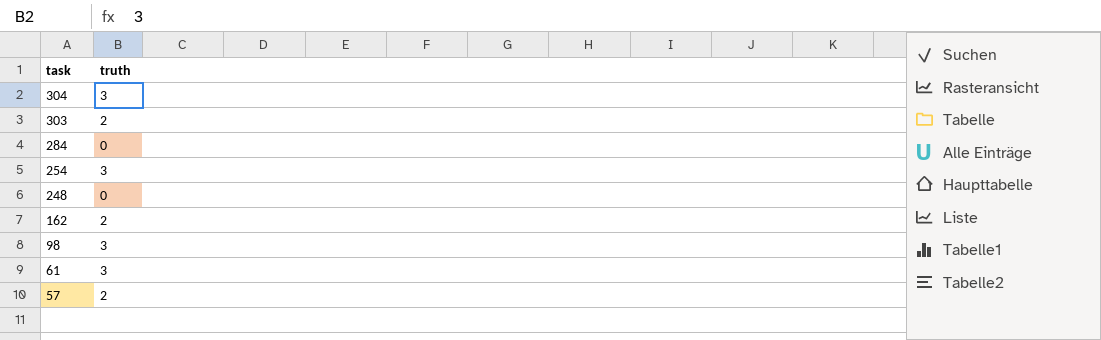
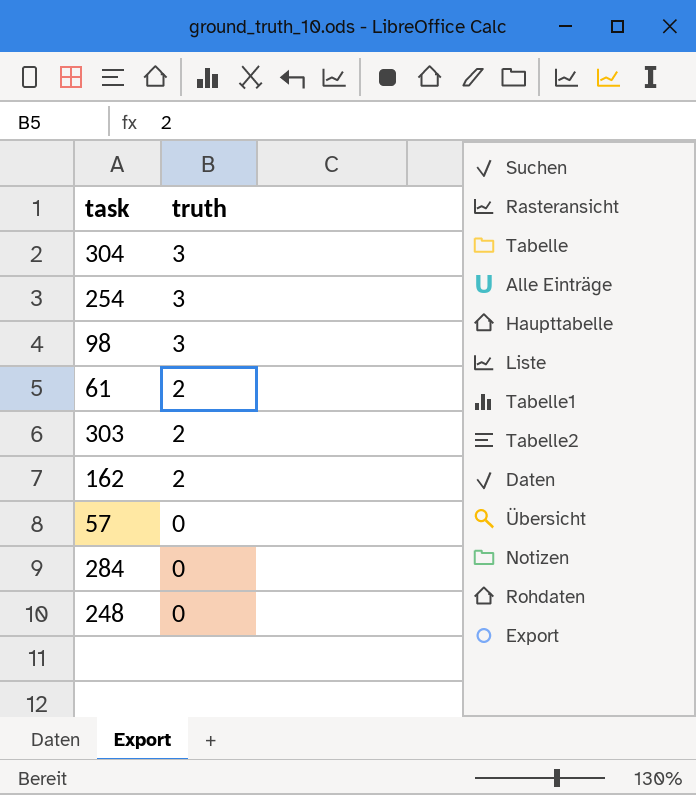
row order: task descending -> truth descending
61 | truth: 3 -> 2
57 | truth: 2 -> 0

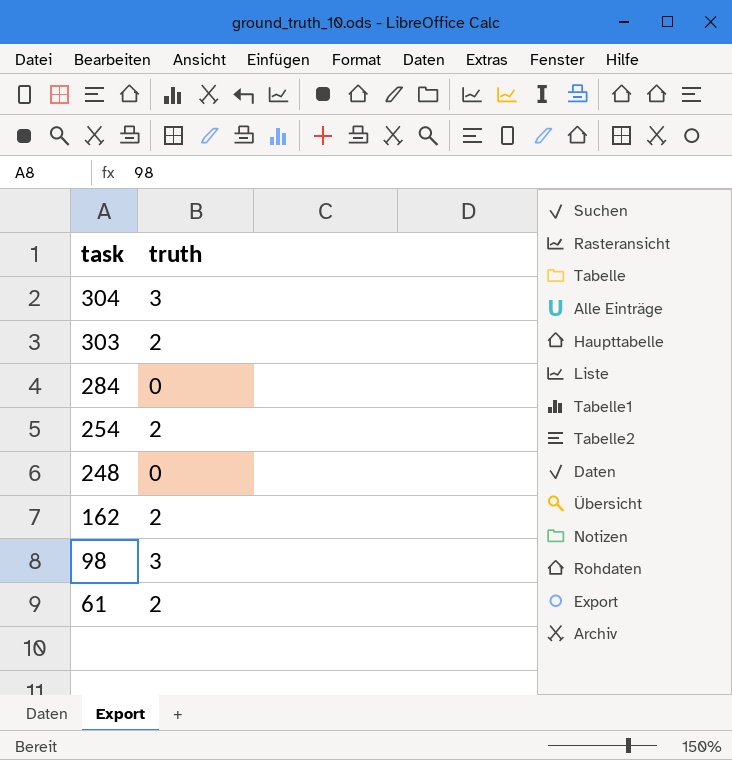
row order: truth descending -> task descending
row 57: 0 -> none
254 | truth: 3 -> 2

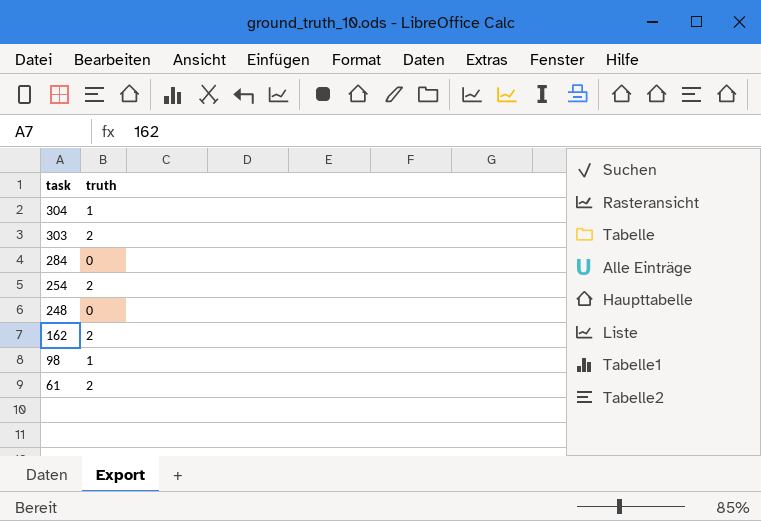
304 | truth: 3 -> 1
98 | truth: 3 -> 1

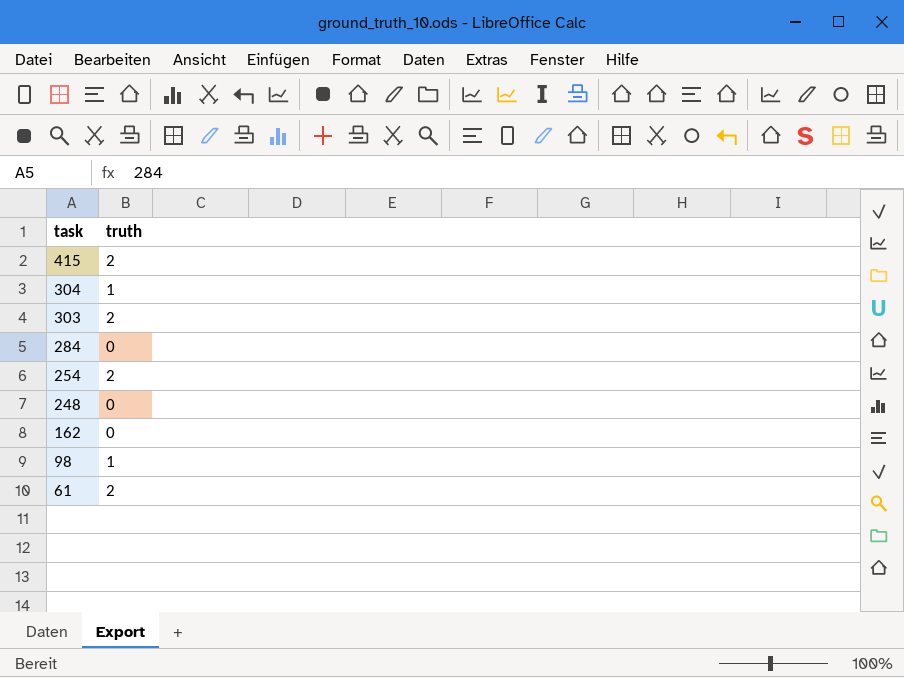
row 415: none -> 2
162 | truth: 2 -> 0

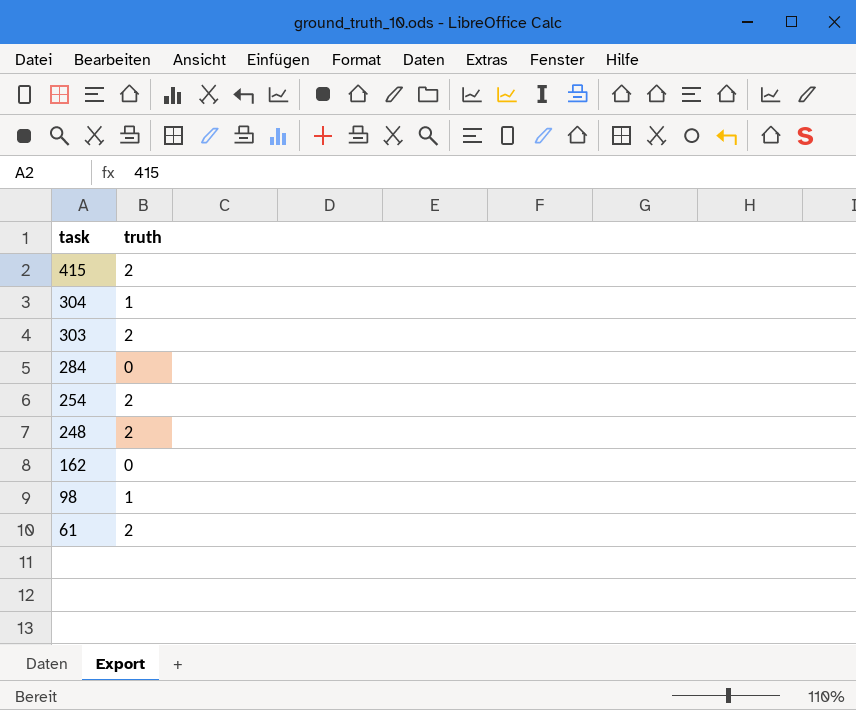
248 | truth: 0 -> 2

